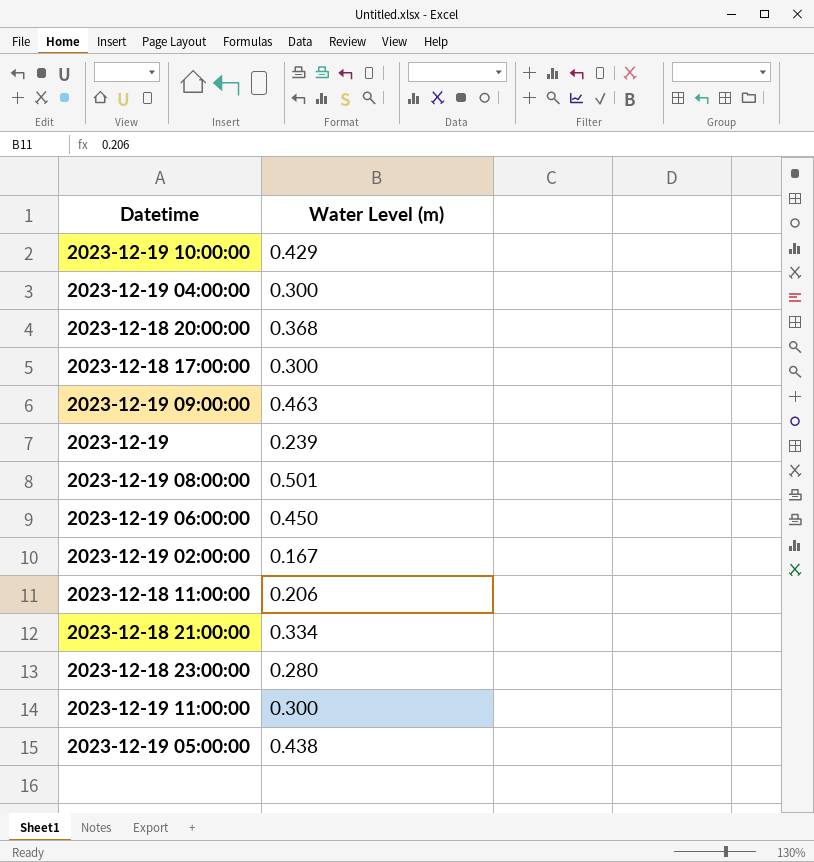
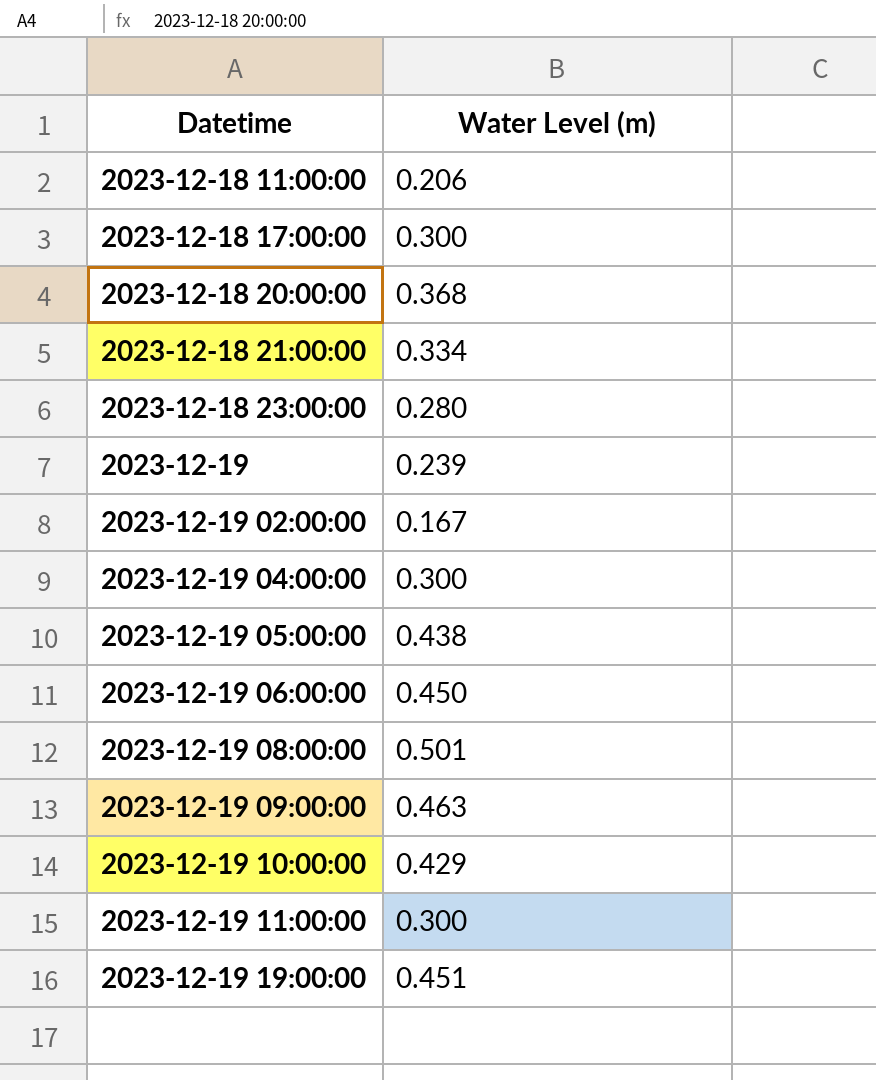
row order: none -> Datetime ascending
row 2023-12-19 19:00:00: none -> 0.451

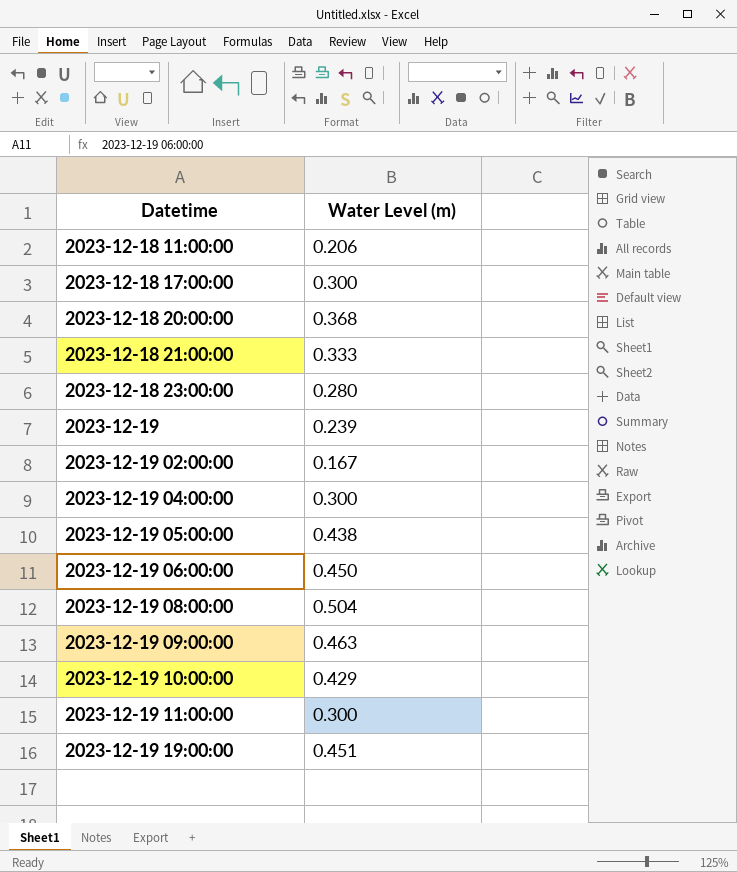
2023-12-18 21:00:00 | Water Level (m): 0.334 -> 0.333
2023-12-19 08:00:00 | Water Level (m): 0.501 -> 0.504

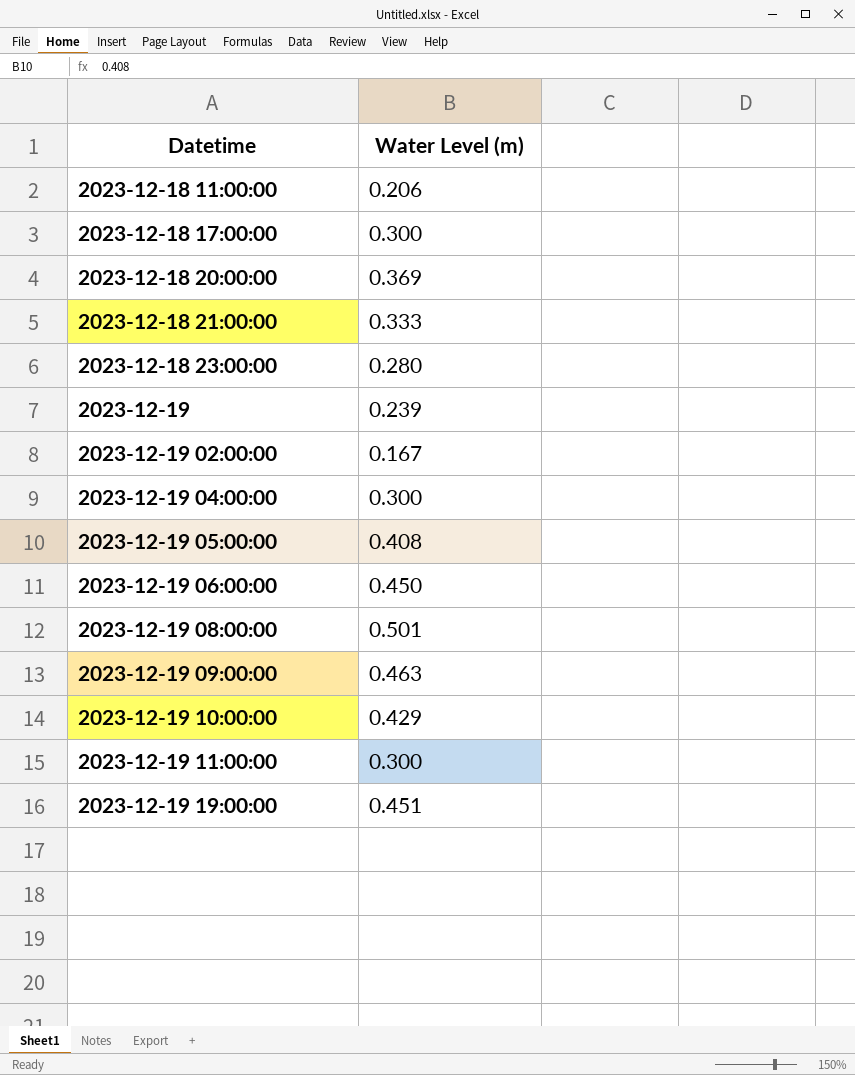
2023-12-18 20:00:00 | Water Level (m): 0.368 -> 0.369
2023-12-19 05:00:00 | Water Level (m): 0.438 -> 0.408
2023-12-19 08:00:00 | Water Level (m): 0.504 -> 0.501

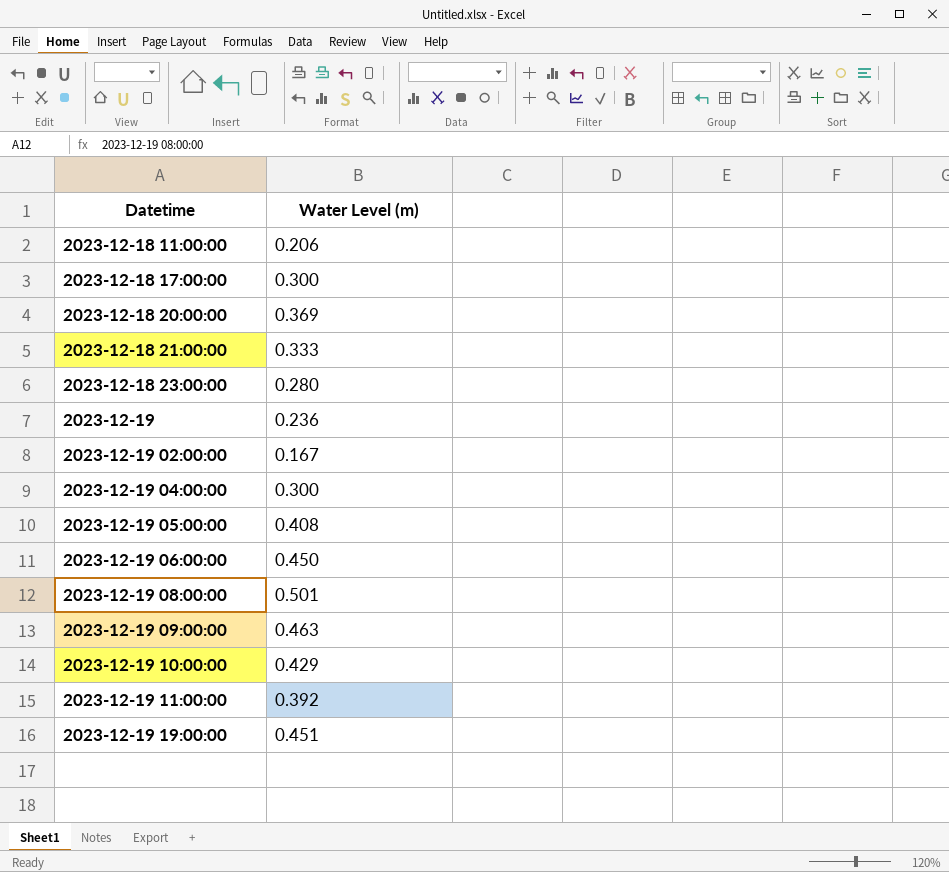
2023-12-19 | Water Level (m): 0.239 -> 0.236
2023-12-19 11:00:00 | Water Level (m): 0.300 -> 0.392

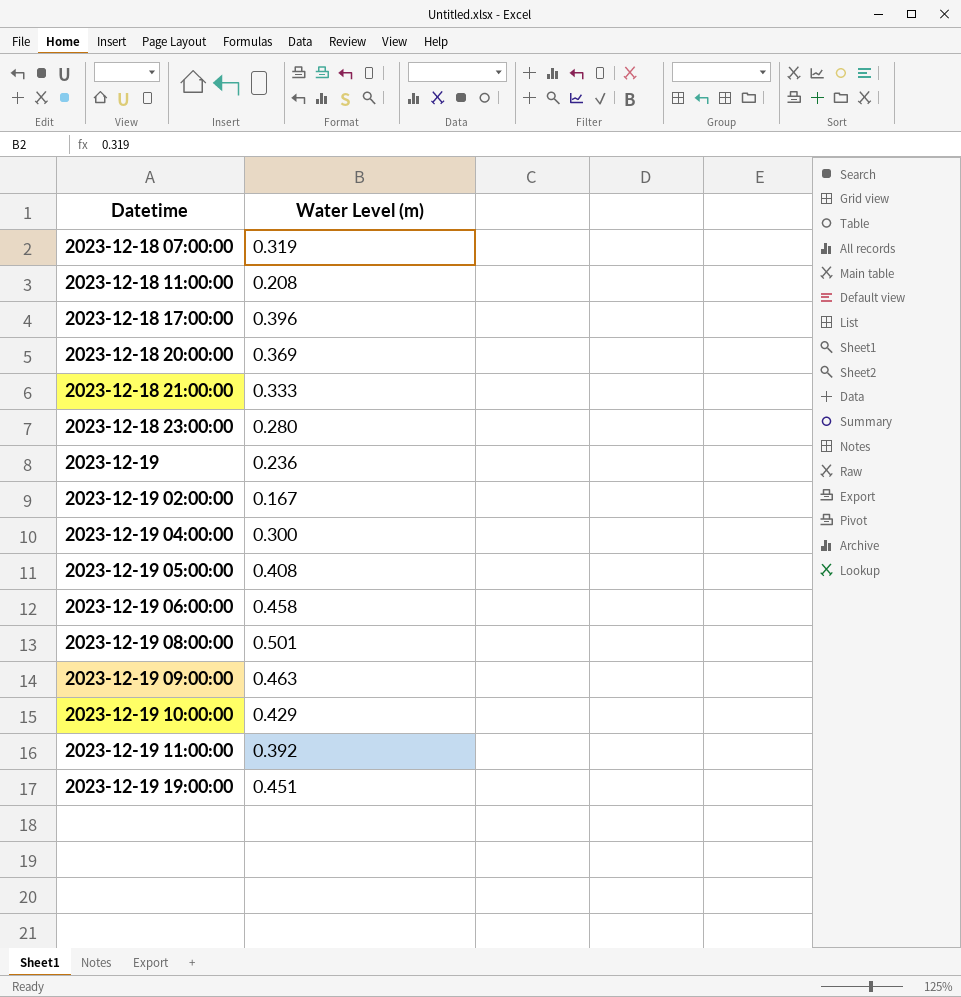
row 2023-12-18 07:00:00: none -> 0.319
2023-12-18 11:00:00 | Water Level (m): 0.206 -> 0.208
2023-12-18 17:00:00 | Water Level (m): 0.300 -> 0.396
2023-12-19 06:00:00 | Water Level (m): 0.450 -> 0.458

